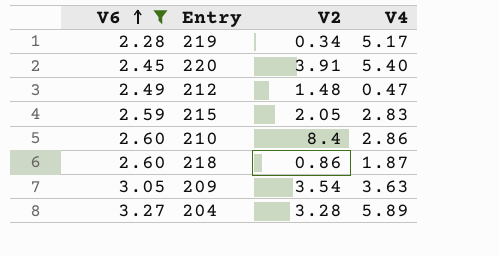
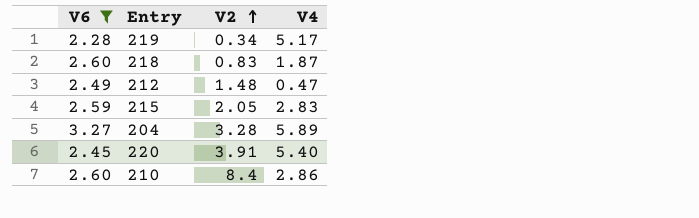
row order: V6 ascending -> V2 ascending
row 209: 3.05 | 3.54 | 3.63 -> none
218 | V2: 0.86 -> 0.83

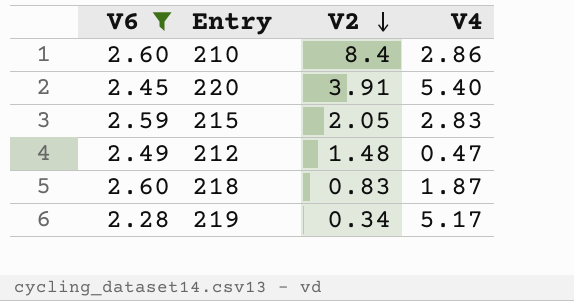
row order: V2 ascending -> V2 descending
row 204: 3.27 | 3.28 | 5.89 -> none

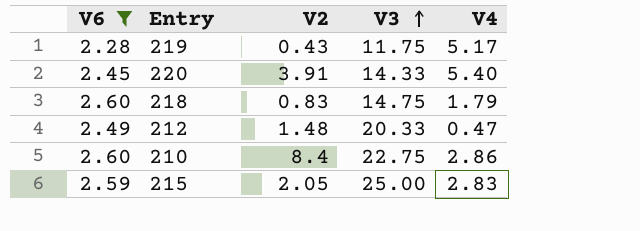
row order: V2 descending -> V3 ascending
column V3 | position: none -> 4
219 | V2: 0.34 -> 0.43
218 | V4: 1.87 -> 1.79

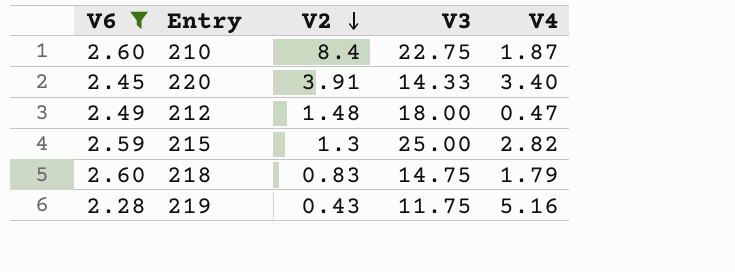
row order: V3 ascending -> V2 descending
210 | V4: 2.86 -> 1.87
220 | V4: 5.40 -> 3.40
212 | V3: 20.33 -> 18.00
215 | V2: 2.05 -> 1.3
215 | V4: 2.83 -> 2.82
219 | V4: 5.17 -> 5.16

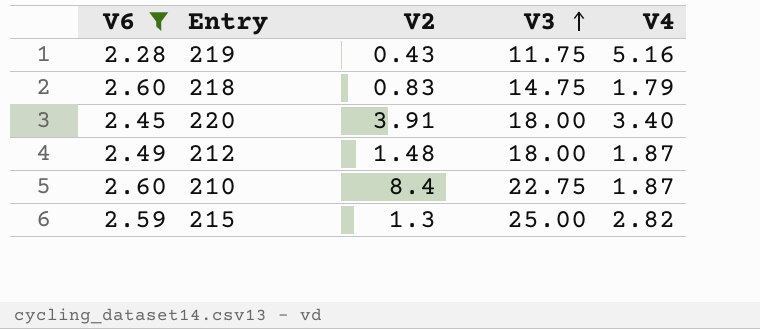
row order: V2 descending -> V3 ascending
220 | V3: 14.33 -> 18.00
212 | V4: 0.47 -> 1.87

